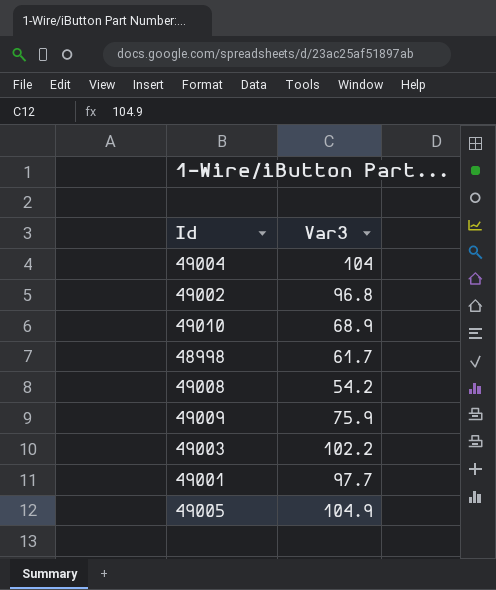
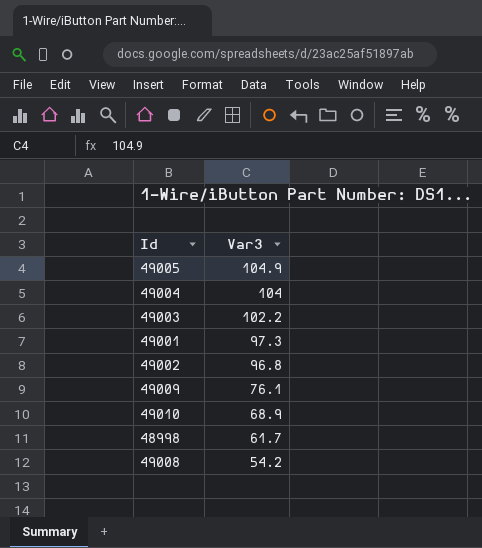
row order: none -> Var3 descending
49001 | Var3: 97.7 -> 97.3
49009 | Var3: 75.9 -> 76.1

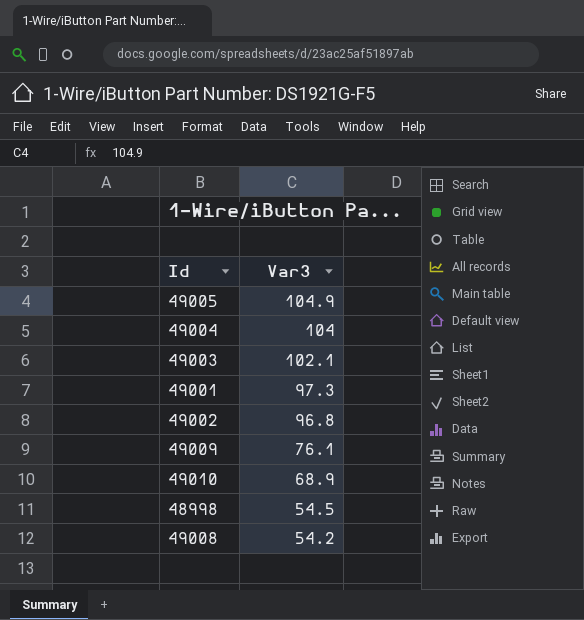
49003 | Var3: 102.2 -> 102.1
48998 | Var3: 61.7 -> 54.5

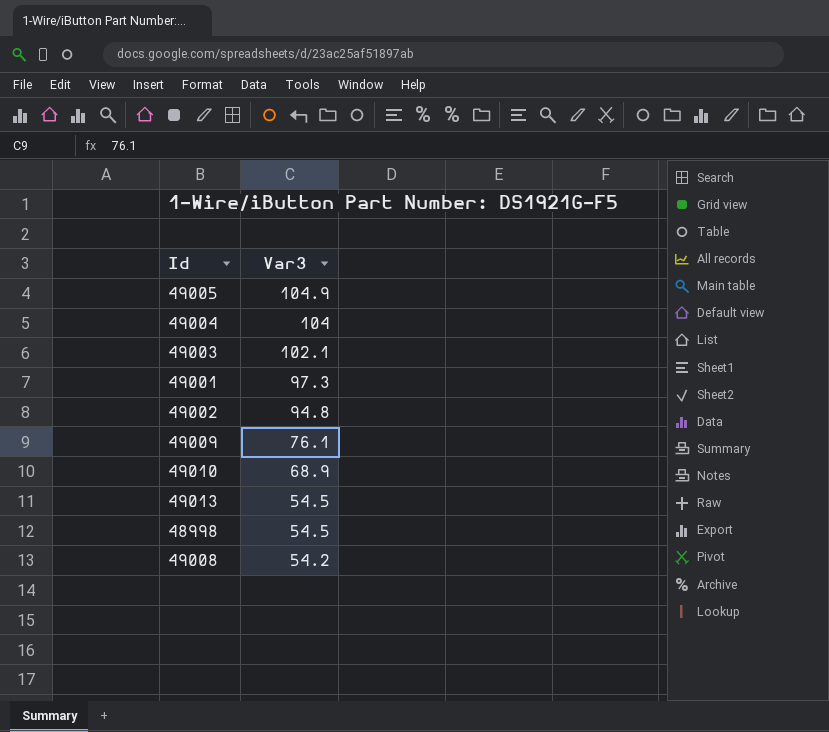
49002 | Var3: 96.8 -> 94.8
row 49013: none -> 54.5

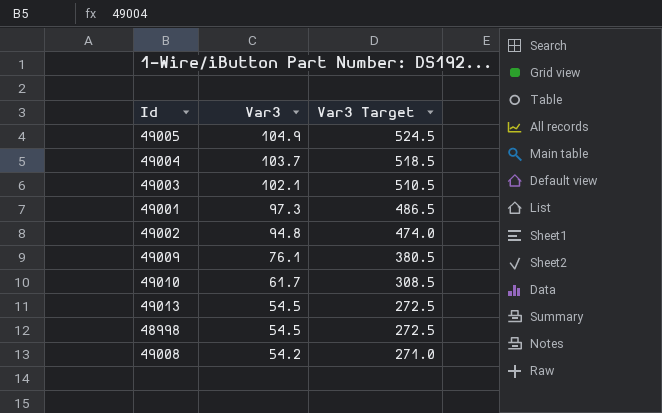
column Var3 Target | formula: none -> [Var3] * 5
49004 | Var3: 104 -> 103.7
49010 | Var3: 68.9 -> 61.7

